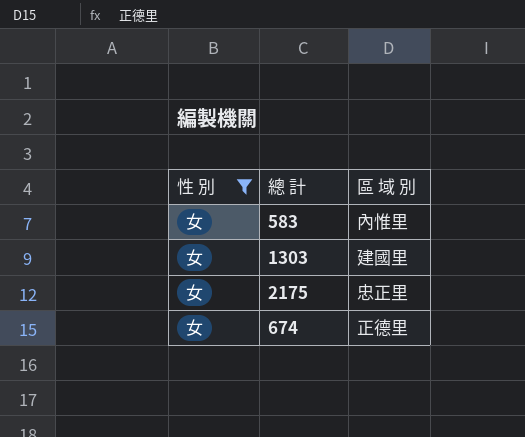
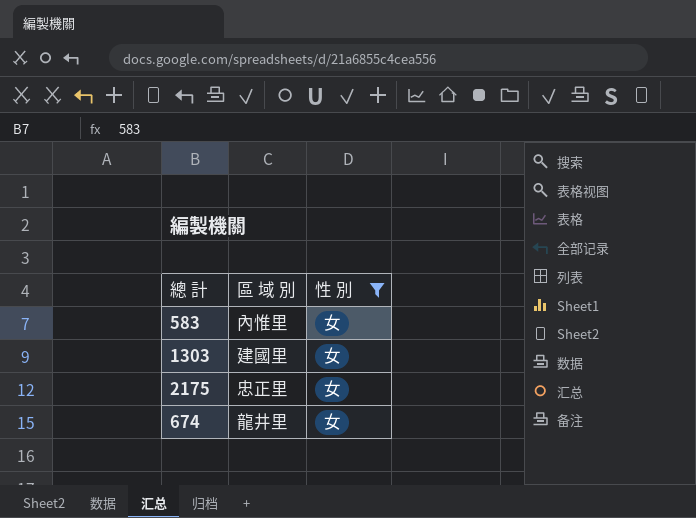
column 性 別 | position: 1 -> 3
674 | 區 域 別: 正德里 -> 龍井里

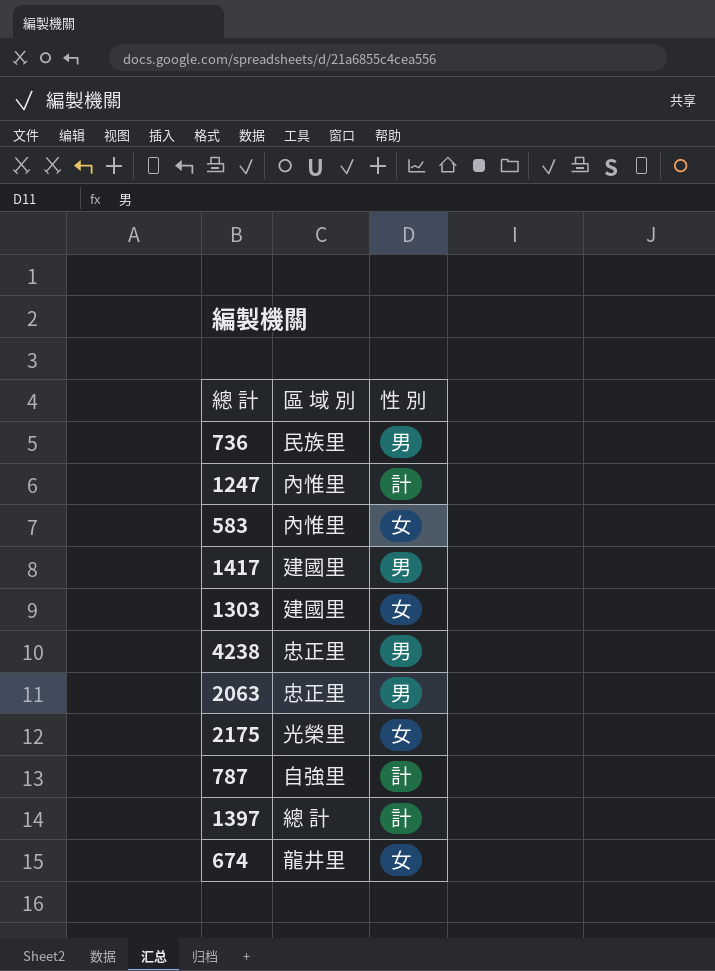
filter: 性 別 = 女 -> none
2175 | 區 域 別: 忠正里 -> 光榮里

